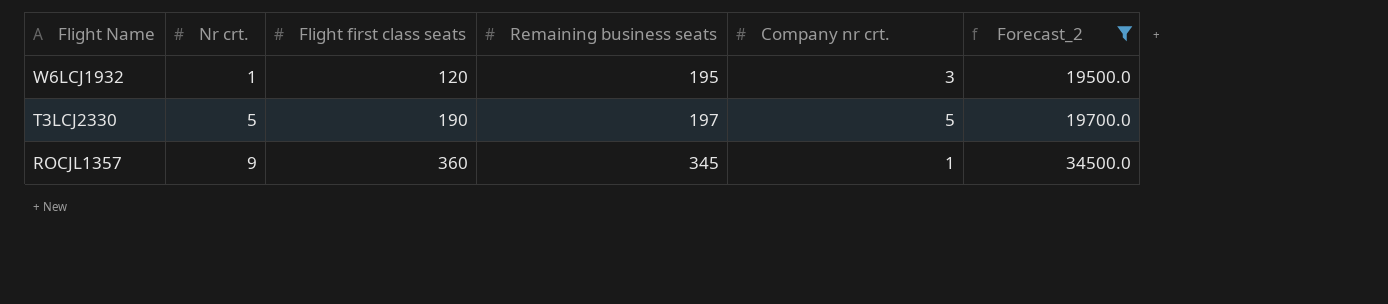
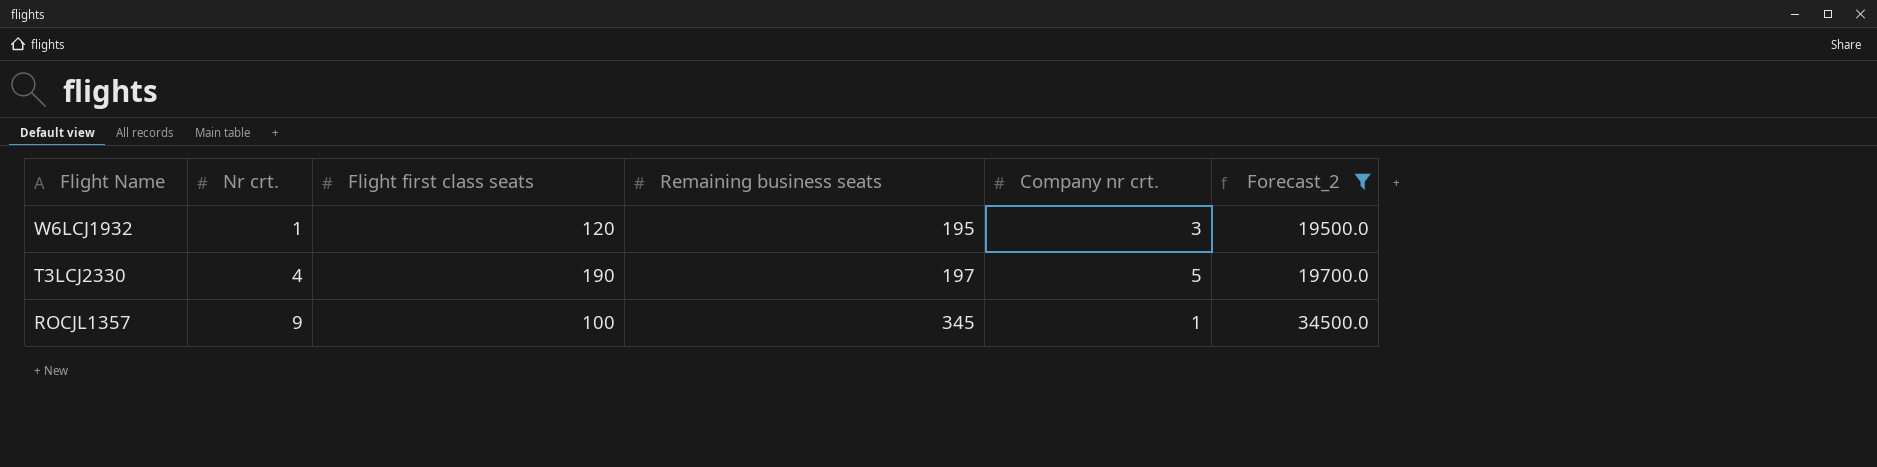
T3LCJ2330 | Nr crt.: 5 -> 4
ROCJL1357 | Flight first class seats: 360 -> 100

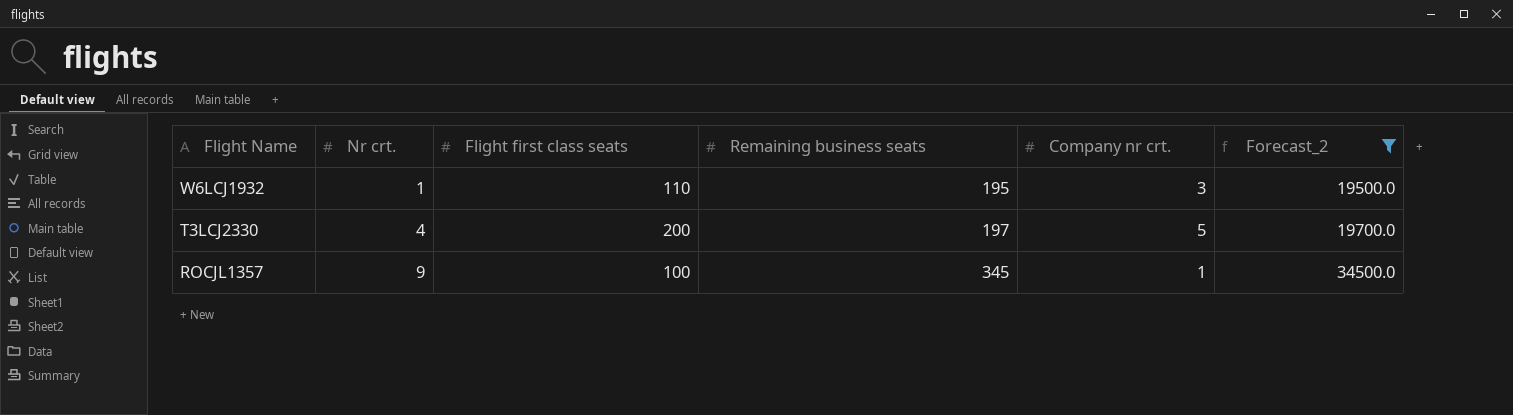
W6LCJ1932 | Flight first class seats: 120 -> 110
T3LCJ2330 | Flight first class seats: 190 -> 200

